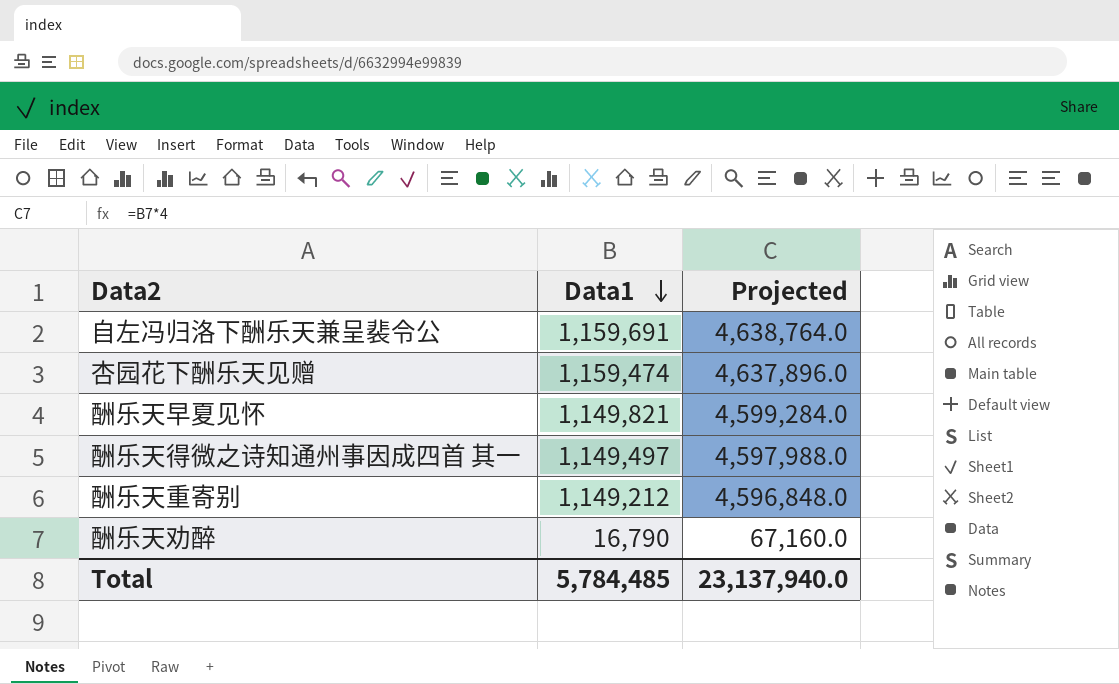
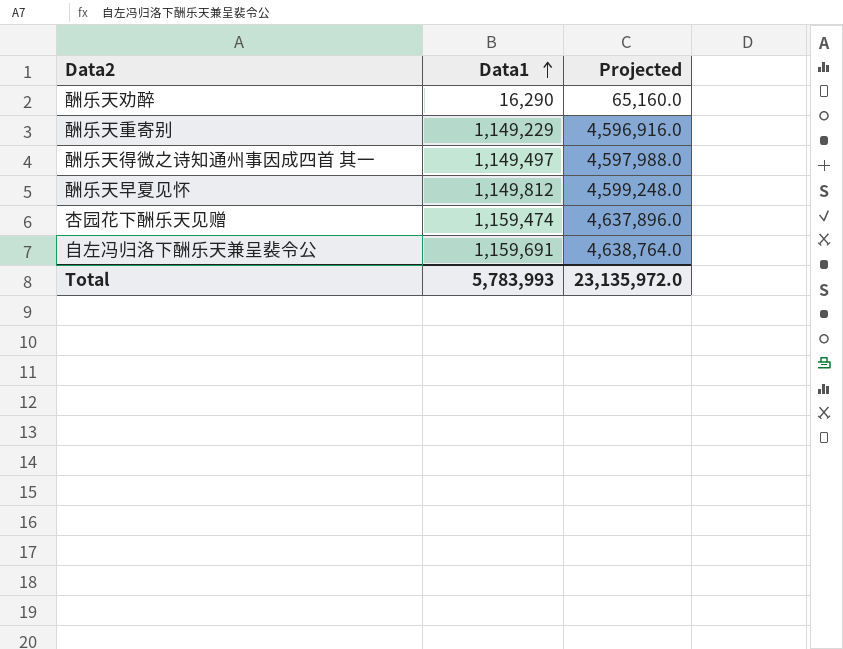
row order: Data1 descending -> Data1 ascending
酬乐天劝醉 | Data1: 16,790 -> 16,290
酬乐天劝醉 | Projected: 67,160.0 -> 65,160.0
酬乐天重寄别 | Data1: 1,149,212 -> 1,149,229
酬乐天重寄别 | Projected: 4,596,848.0 -> 4,596,916.0
酬乐天早夏见怀 | Data1: 1,149,821 -> 1,149,812
酬乐天早夏见怀 | Projected: 4,599,284.0 -> 4,599,248.0
Total | Data1: 5,784,485 -> 5,783,993
Total | Projected: 23,137,940.0 -> 23,135,972.0

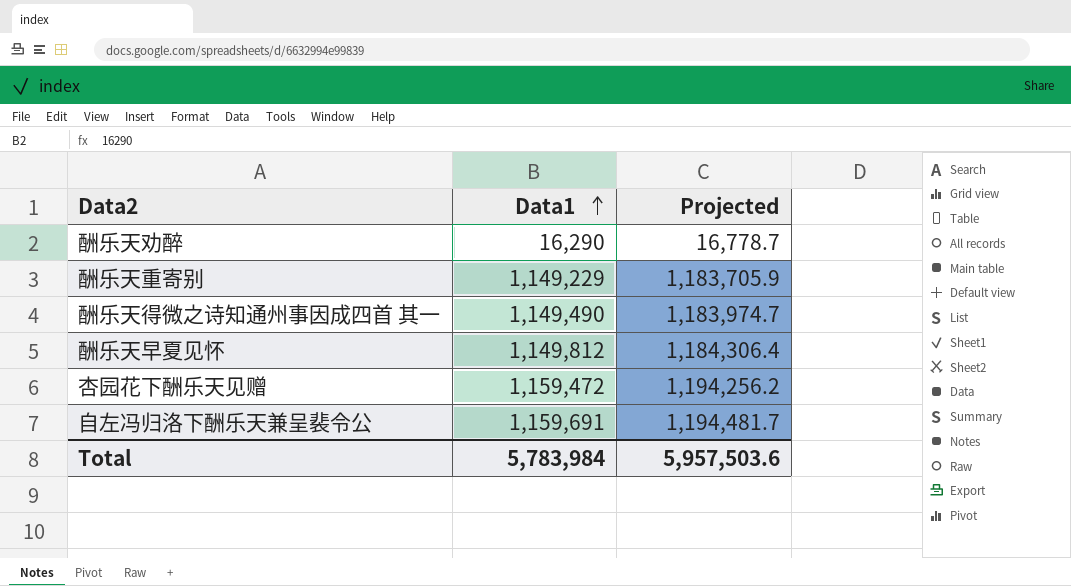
column Projected | formula: [Data1] * 4 -> [Data1] * 1.03
酬乐天得微之诗知通州事因成四首 其一 | Data1: 1,149,497 -> 1,149,490
杏园花下酬乐天见赠 | Data1: 1,159,474 -> 1,159,472
Total | Data1: 5,783,993 -> 5,783,984
Total | Projected: 23,135,972.0 -> 5,957,503.6

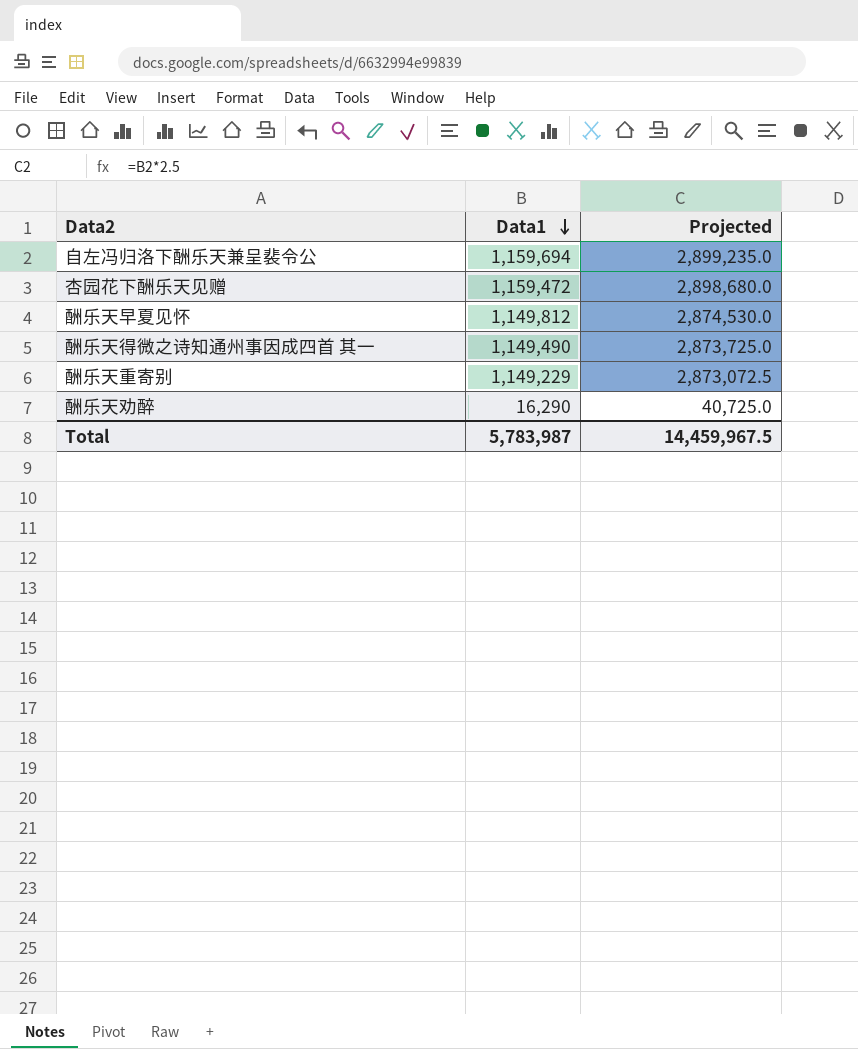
row order: Data1 ascending -> Data1 descending
column Projected | formula: [Data1] * 1.03 -> [Data1] * 2.5
自左冯归洛下酬乐天兼呈裴令公 | Data1: 1,159,691 -> 1,159,694
Total | Data1: 5,783,984 -> 5,783,987
Total | Projected: 5,957,503.6 -> 14,459,967.5

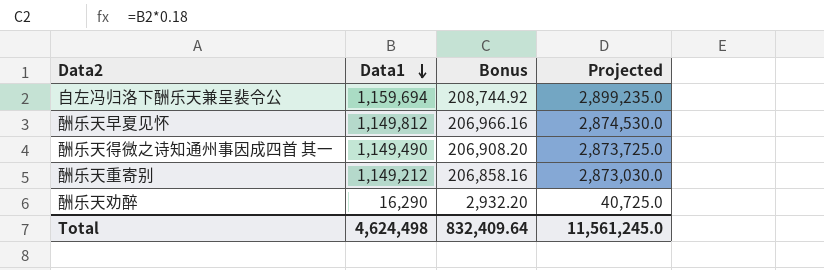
column Bonus | formula: none -> [Data1] * 0.18
row 杏园花下酬乐天见赠: 1,159,472 | 2,898,680.0 -> none
酬乐天重寄别 | Data1: 1,149,229 -> 1,149,212
酬乐天重寄别 | Projected: 2,873,072.5 -> 2,873,030.0
Total | Data1: 5,783,987 -> 4,624,498
Total | Projected: 14,459,967.5 -> 11,561,245.0

